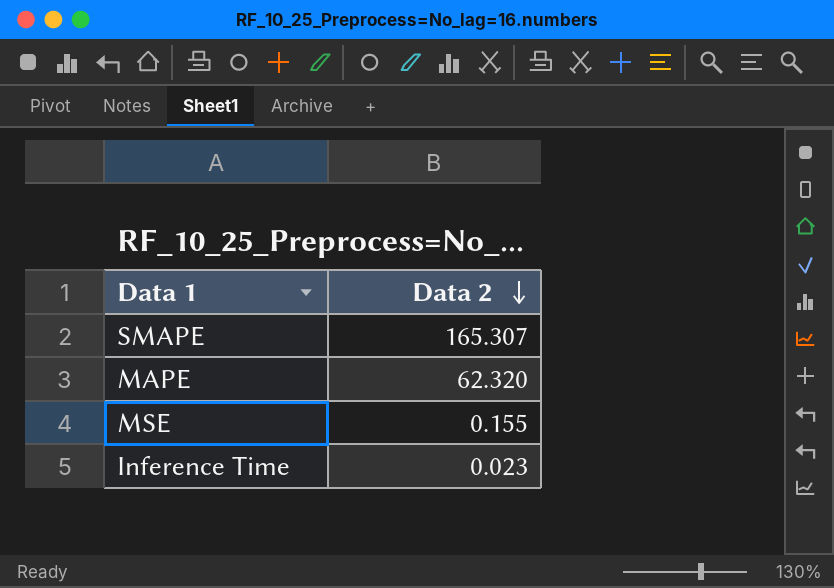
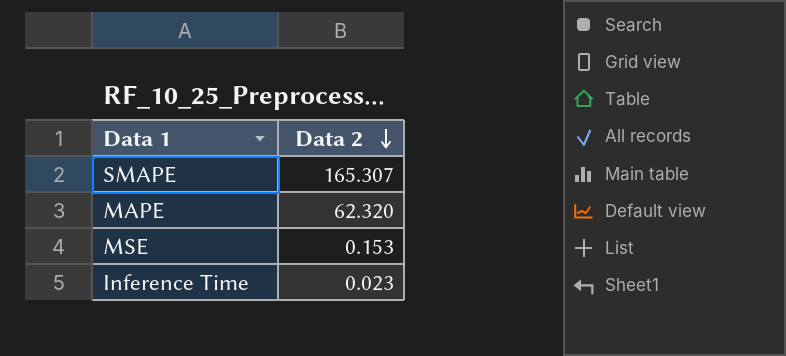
MSE | Data 2: 0.155 -> 0.153

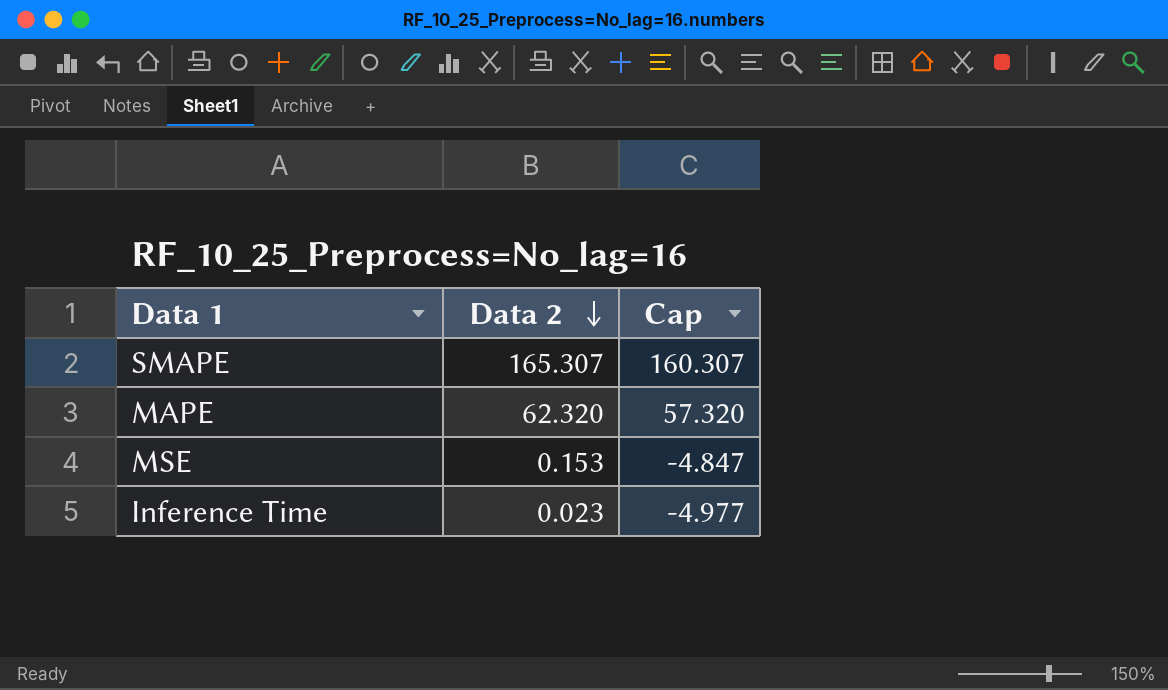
column Cap | formula: none -> [Data 2] - 5

